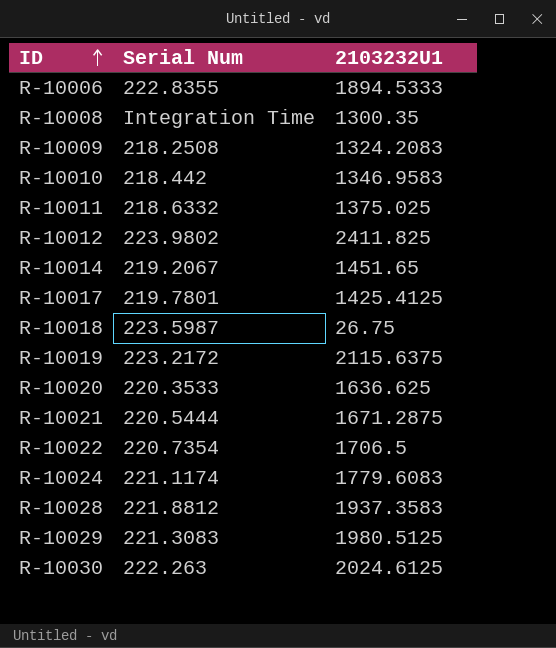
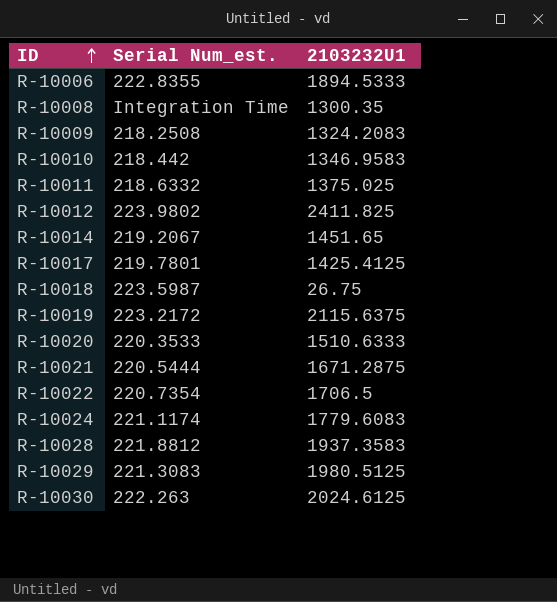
column name: Serial Num -> Serial Num_est.
R-10020 | 2103232U1: 1636.625 -> 1510.6333

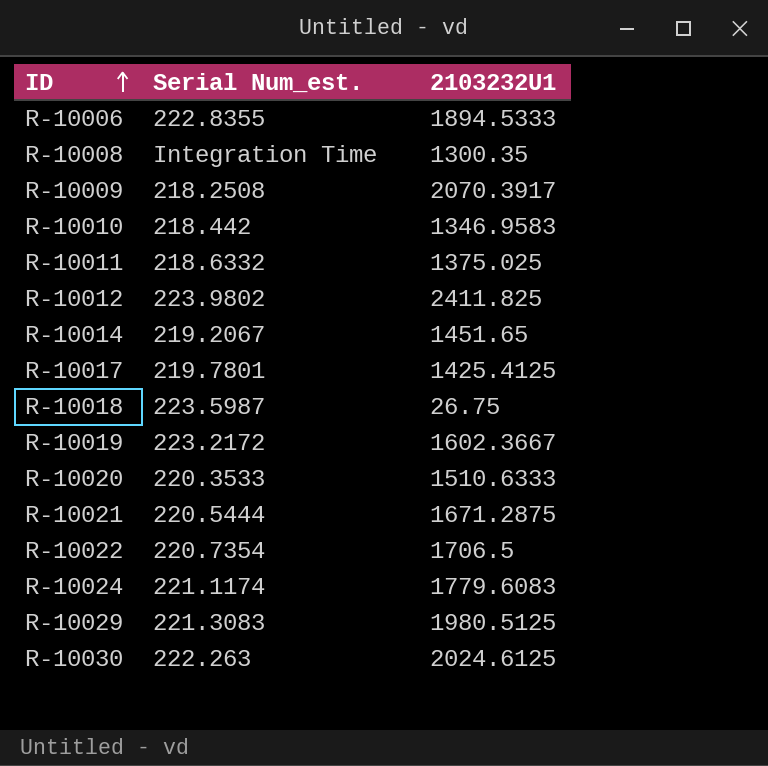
row R-10028: 221.8812 | 1937.3583 -> none
R-10009 | 2103232U1: 1324.2083 -> 2070.3917
R-10019 | 2103232U1: 2115.6375 -> 1602.3667

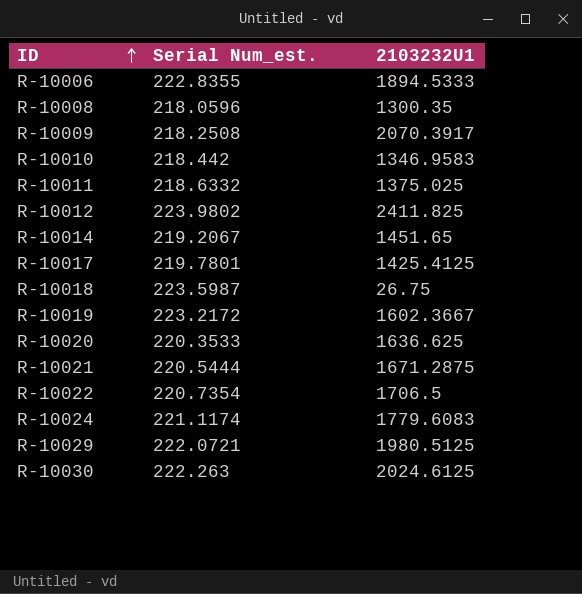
R-10008 | Serial Num_est.: Integration Time -> 218.0596
R-10020 | 2103232U1: 1510.6333 -> 1636.625
R-10029 | Serial Num_est.: 221.3083 -> 222.0721

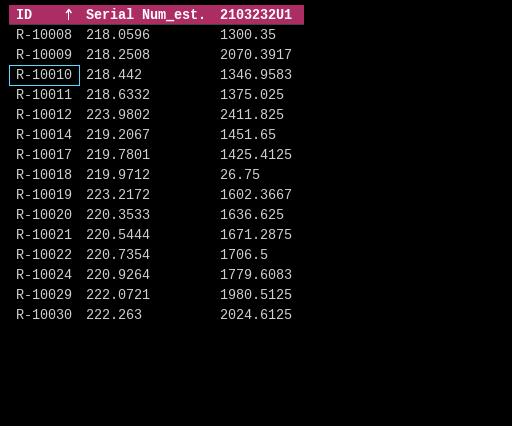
row R-10006: 222.8355 | 1894.5333 -> none
R-10018 | Serial Num_est.: 223.5987 -> 219.9712
R-10024 | Serial Num_est.: 221.1174 -> 220.9264

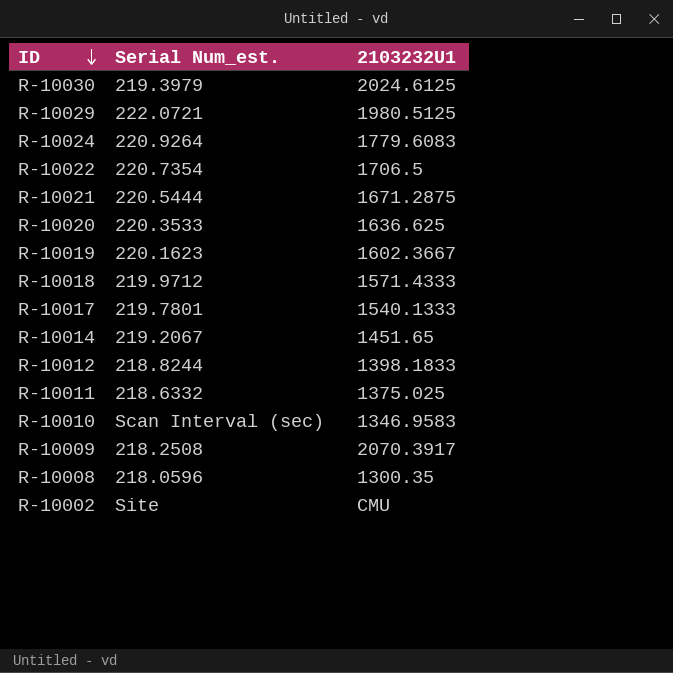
row order: ID ascending -> ID descending
R-10030 | Serial Num_est.: 222.263 -> 219.3979
R-10019 | Serial Num_est.: 223.2172 -> 220.1623
R-10018 | 2103232U1: 26.75 -> 1571.4333
R-10017 | 2103232U1: 1425.4125 -> 1540.1333
R-10012 | Serial Num_est.: 223.9802 -> 218.8244
R-10012 | 2103232U1: 2411.825 -> 1398.1833
R-10010 | Serial Num_est.: 218.442 -> Scan Interval (sec)
row R-10002: none -> Site | CMU

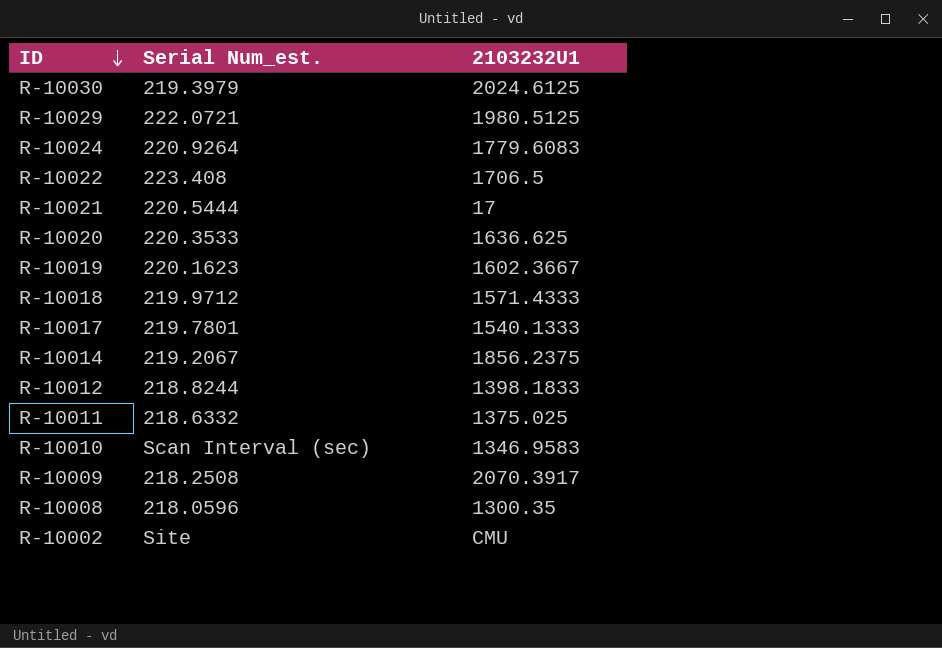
R-10022 | Serial Num_est.: 220.7354 -> 223.408
R-10021 | 2103232U1: 1671.2875 -> 17
R-10014 | 2103232U1: 1451.65 -> 1856.2375

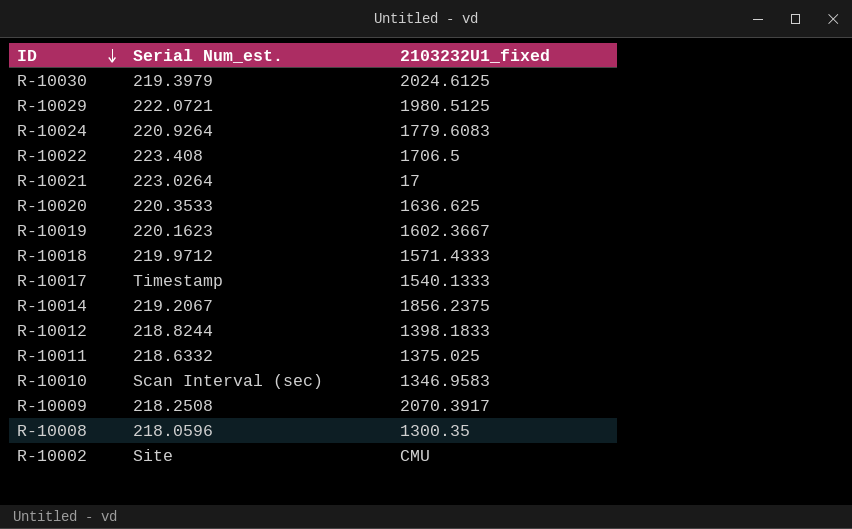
column name: 2103232U1 -> 2103232U1_fixed
R-10021 | Serial Num_est.: 220.5444 -> 223.0264
R-10017 | Serial Num_est.: 219.7801 -> Timestamp

